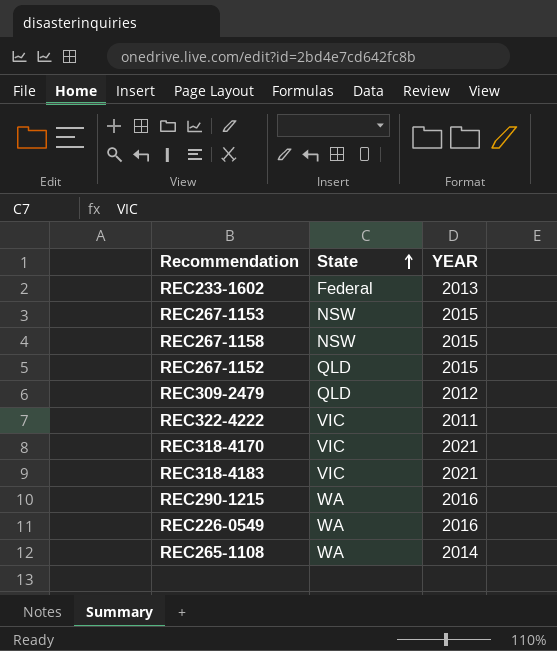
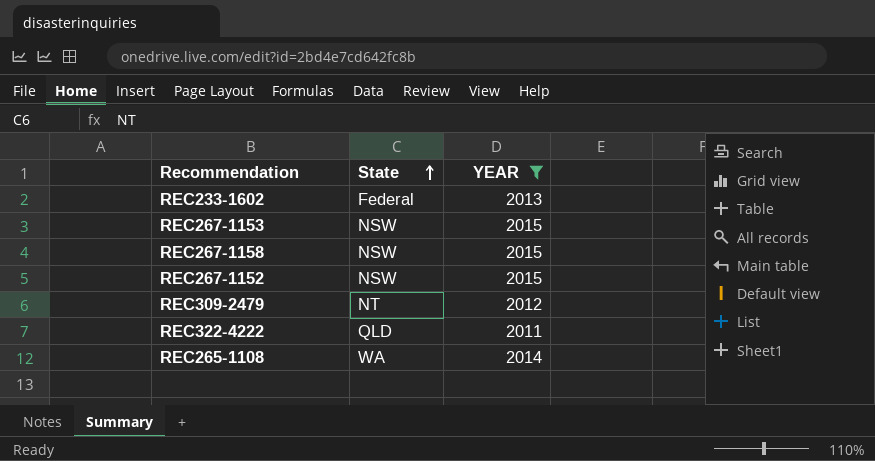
filter: none -> YEAR <= 2015
REC267-1152 | State: QLD -> NSW
REC309-2479 | State: QLD -> NT
REC322-4222 | State: VIC -> QLD

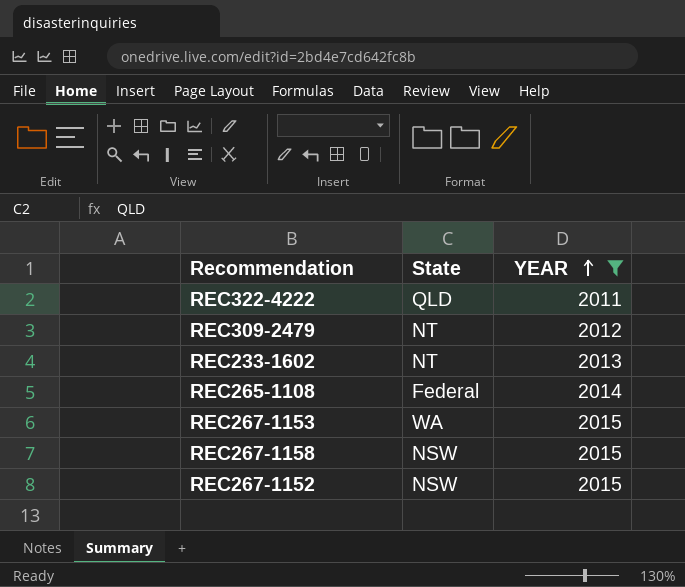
row order: State ascending -> YEAR ascending
REC233-1602 | State: Federal -> NT
REC265-1108 | State: WA -> Federal
REC267-1153 | State: NSW -> WA

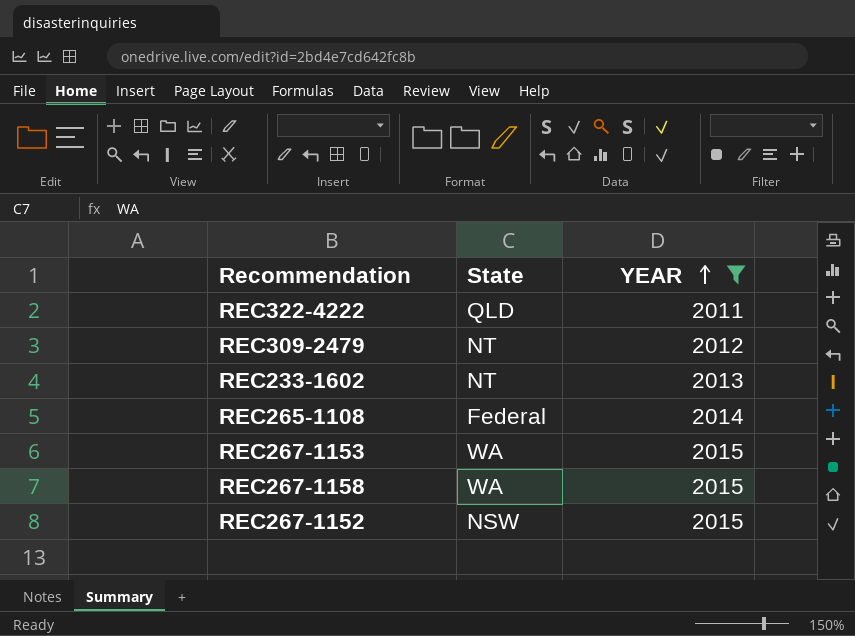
REC267-1158 | State: NSW -> WA

